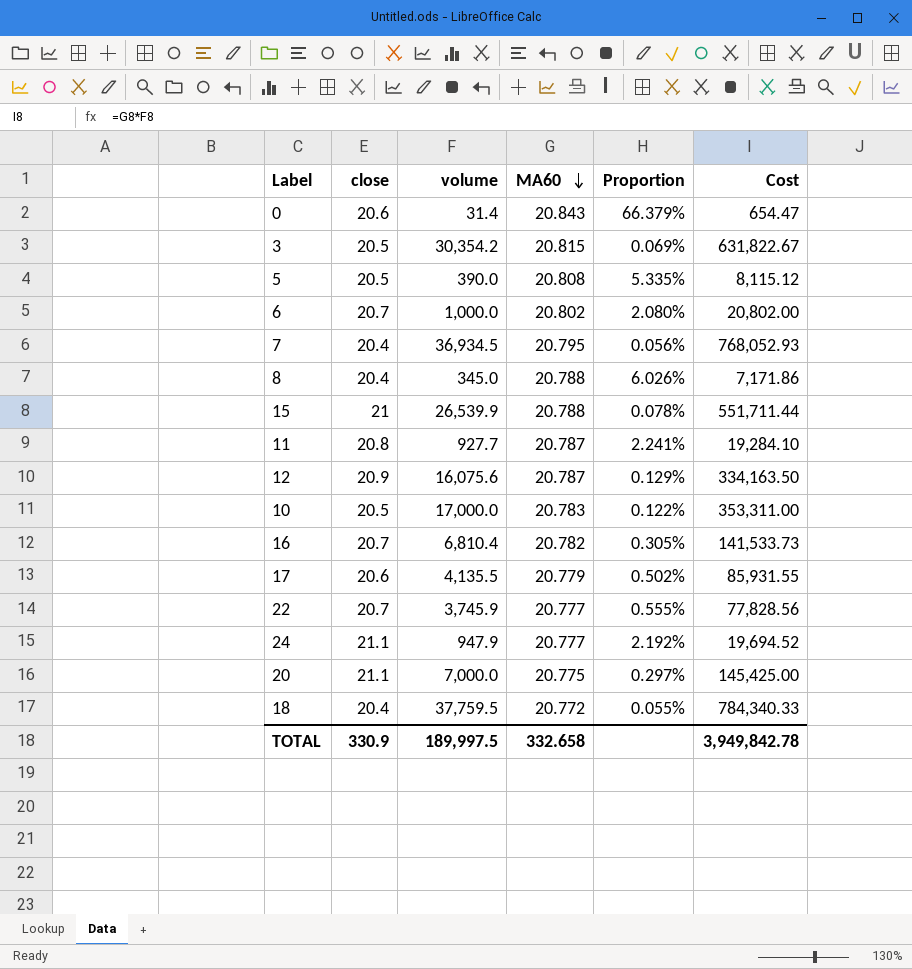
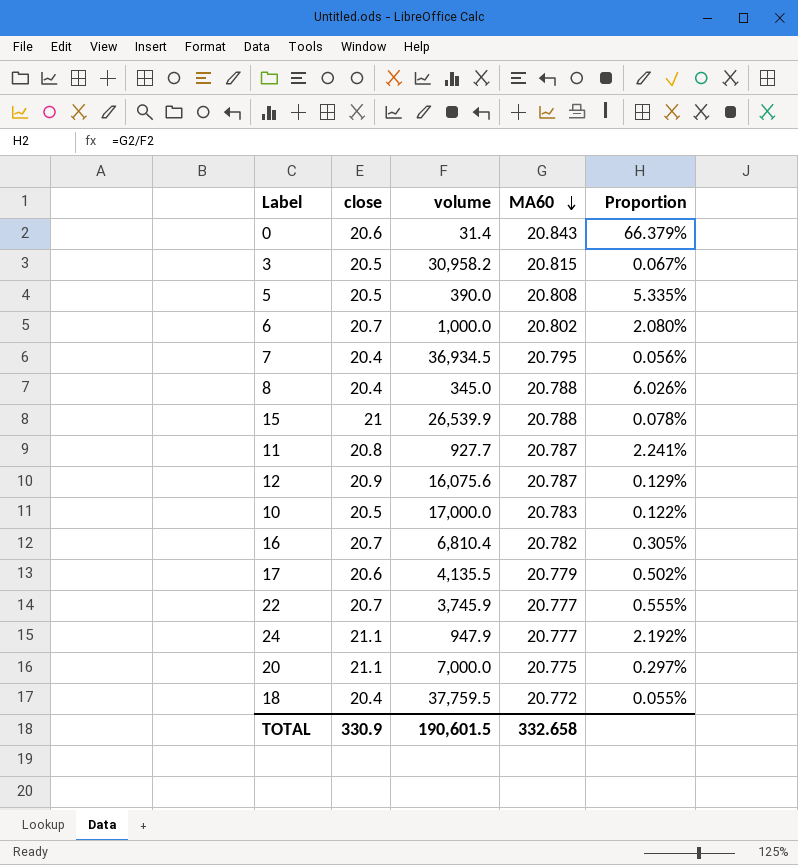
column Cost | formula: [volume] * [MA60] -> none
3 | volume: 30,354.2 -> 30,958.2
3 | Proportion: 0.069% -> 0.067%
TOTAL | volume: 189,997.5 -> 190,601.5

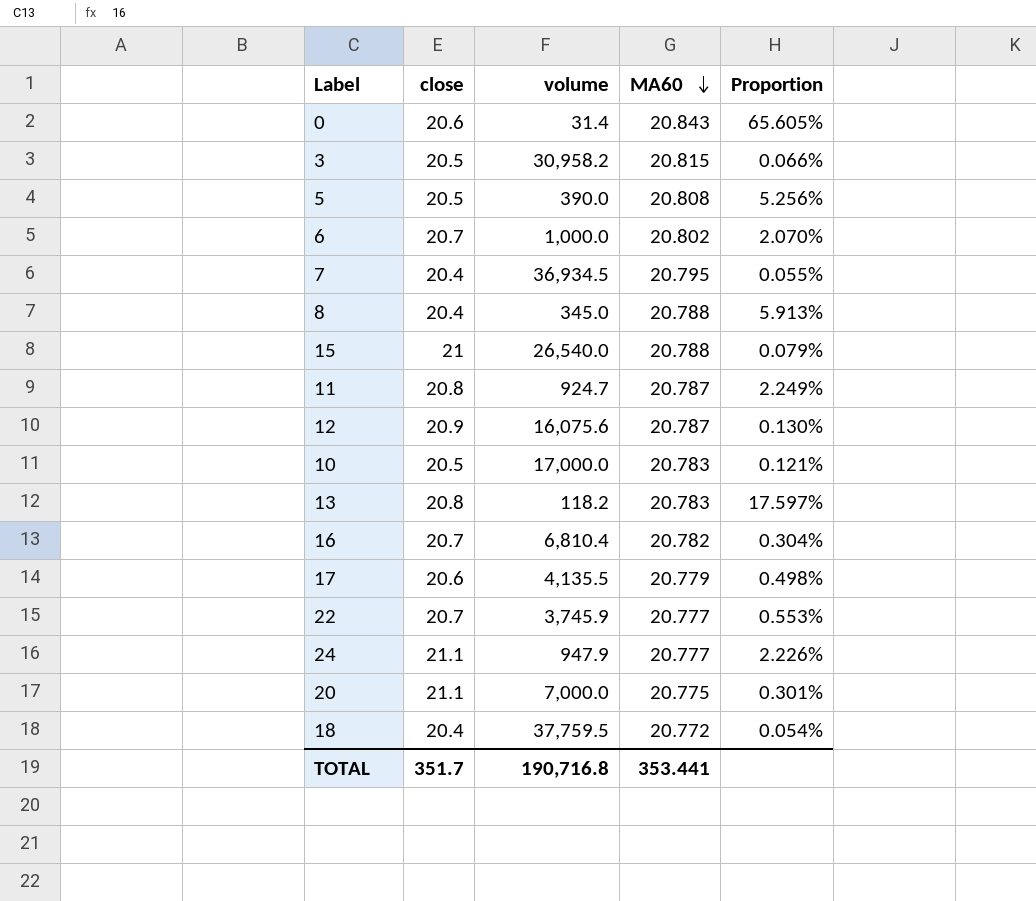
column Proportion | formula: [MA60] / [volume] -> [close] / [volume]
15 | volume: 26,539.9 -> 26,540.0
11 | volume: 927.7 -> 924.7
row 13: none -> 20.8 | 118.2 | 20.783 | 17.597%
TOTAL | close: 330.9 -> 351.7
TOTAL | volume: 190,601.5 -> 190,716.8
TOTAL | MA60: 332.658 -> 353.441

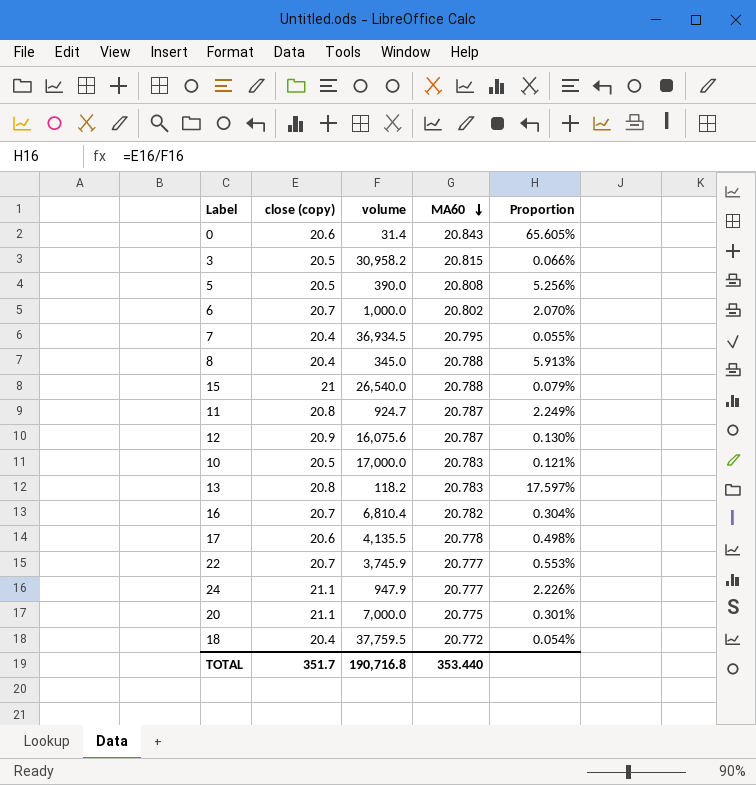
column name: close -> close (copy)
17 | MA60: 20.779 -> 20.778
TOTAL | MA60: 353.441 -> 353.440

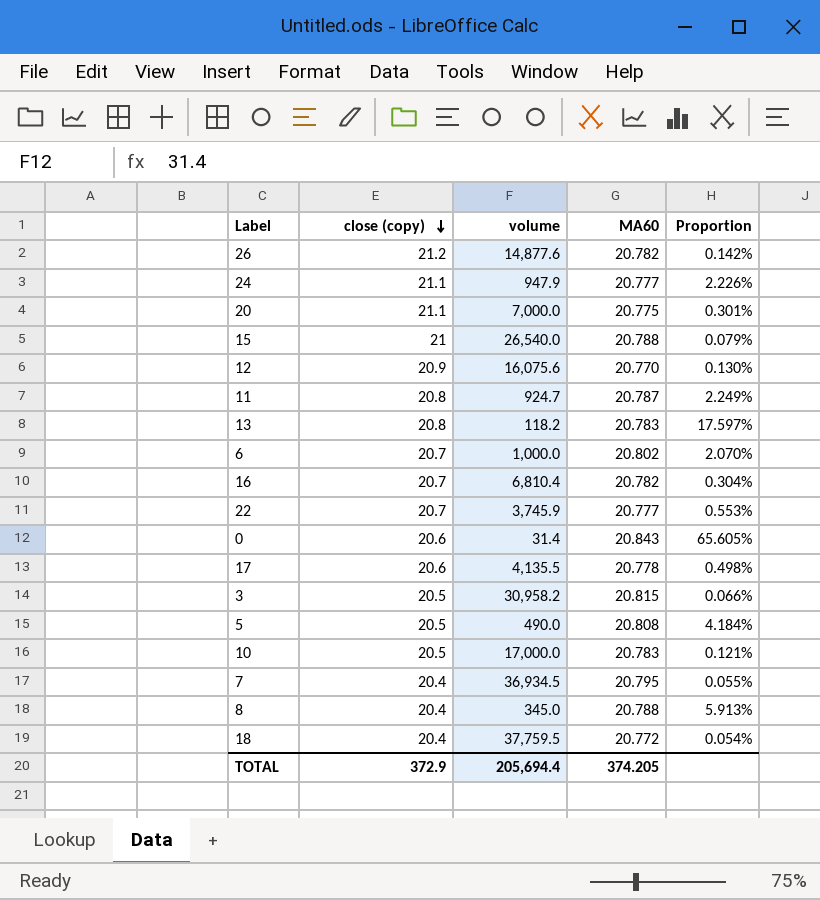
row order: MA60 descending -> close (copy) descending
row 26: none -> 21.2 | 14,877.6 | 20.782 | 0.142%
12 | MA60: 20.787 -> 20.770
5 | volume: 390.0 -> 490.0
5 | Proportion: 5.256% -> 4.184%
TOTAL | close (copy): 351.7 -> 372.9
TOTAL | volume: 190,716.8 -> 205,694.4
TOTAL | MA60: 353.440 -> 374.205

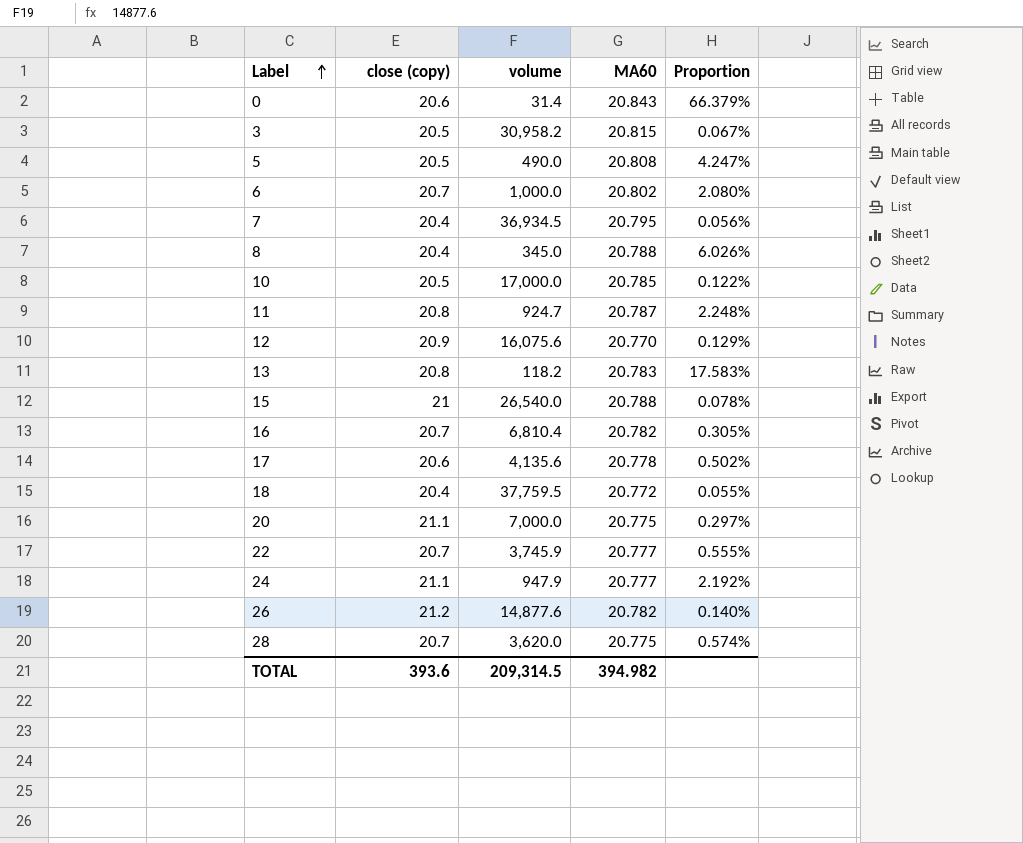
row order: close (copy) descending -> Label ascending
column Proportion | formula: [close (copy)] / [volume] -> [MA60] / [volume]
10 | MA60: 20.783 -> 20.785
17 | volume: 4,135.5 -> 4,135.6
row 28: none -> 20.7 | 3,620.0 | 20.775 | 0.574%
TOTAL | close (copy): 372.9 -> 393.6
TOTAL | volume: 205,694.4 -> 209,314.5
TOTAL | MA60: 374.205 -> 394.982

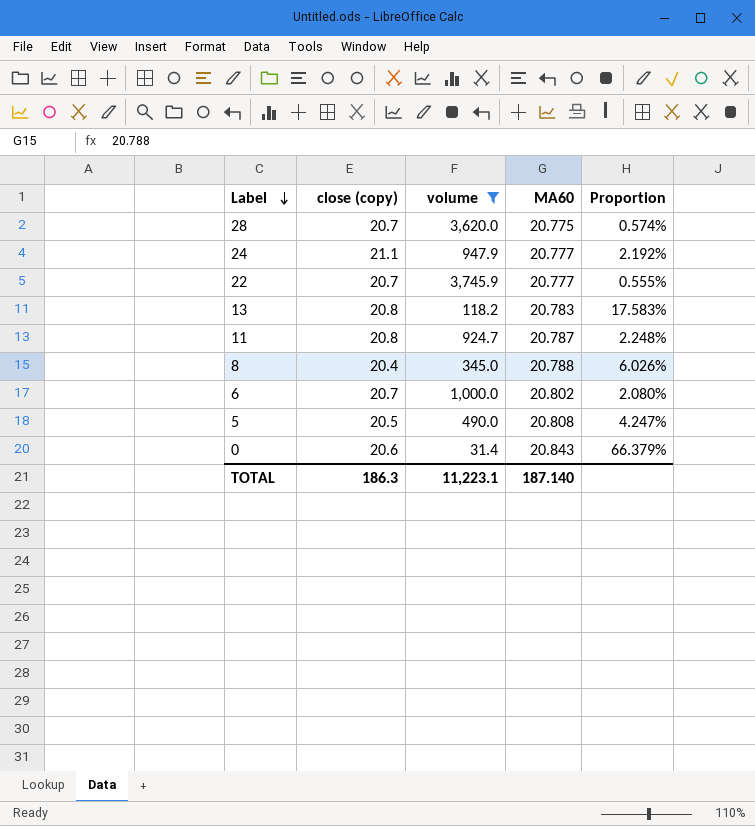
filter: none -> volume <= 3,745.9
row order: Label ascending -> Label descending
TOTAL | close (copy): 393.6 -> 186.3
TOTAL | volume: 209,314.5 -> 11,223.1
TOTAL | MA60: 394.982 -> 187.140

